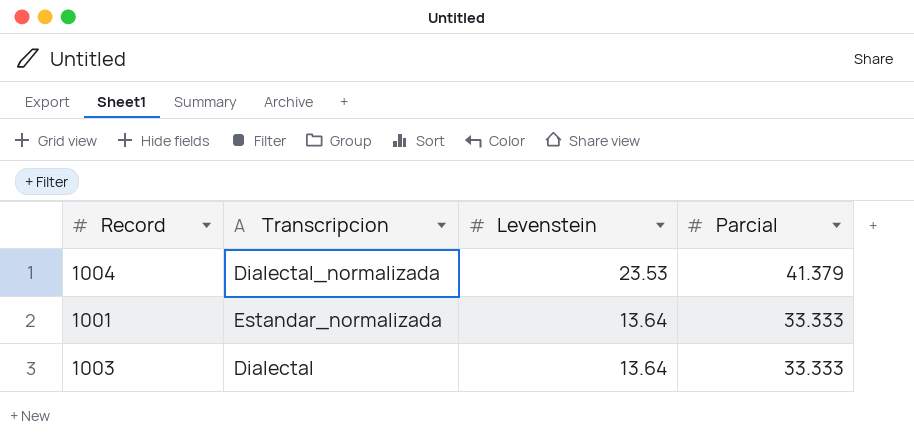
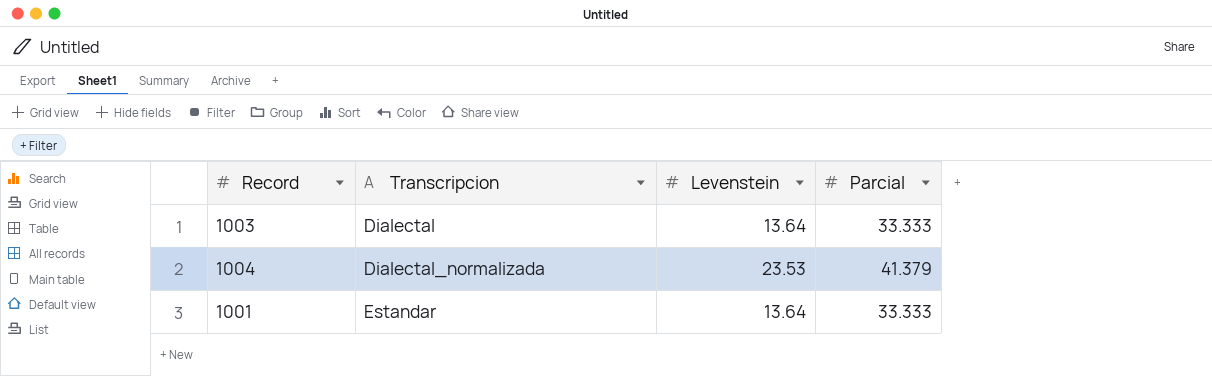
row order: Levenstein descending -> Transcripcion ascending
1001 | Transcripcion: Estandar_normalizada -> Estandar

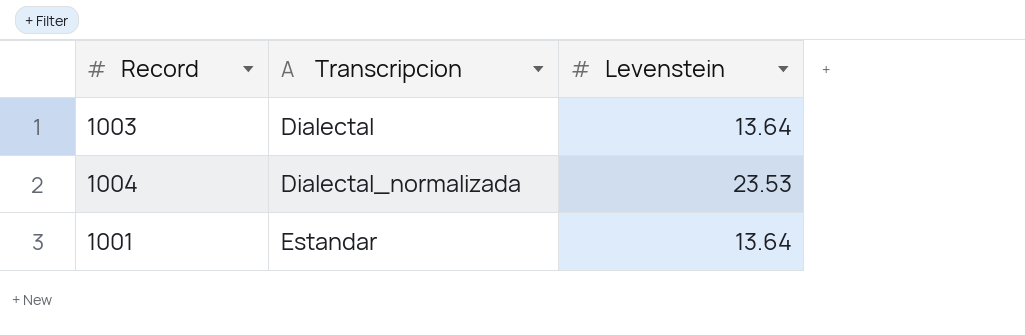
column Parcial | position: 4 -> none

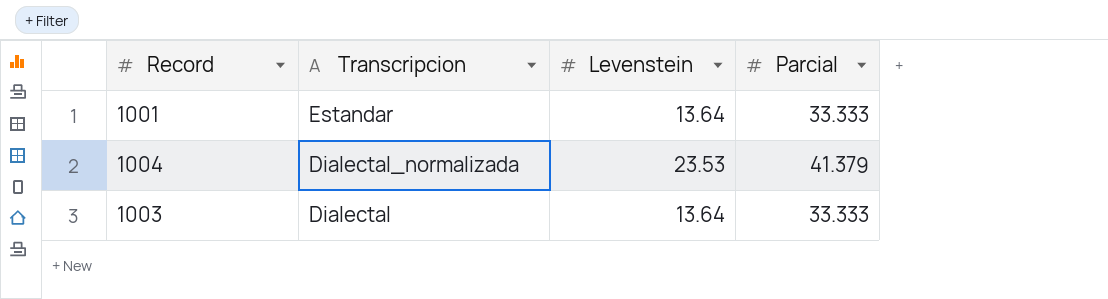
row order: Transcripcion ascending -> Transcripcion descending
column Parcial | position: none -> 4

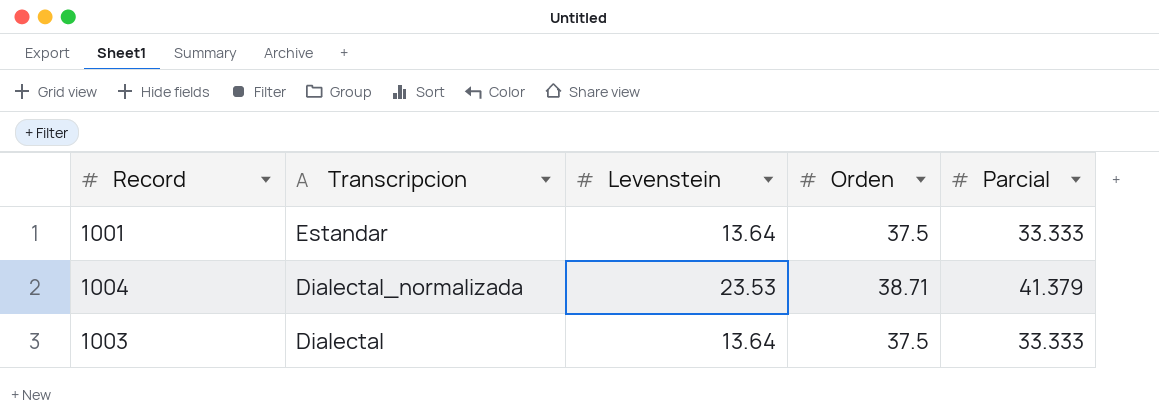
column Orden | position: none -> 4

